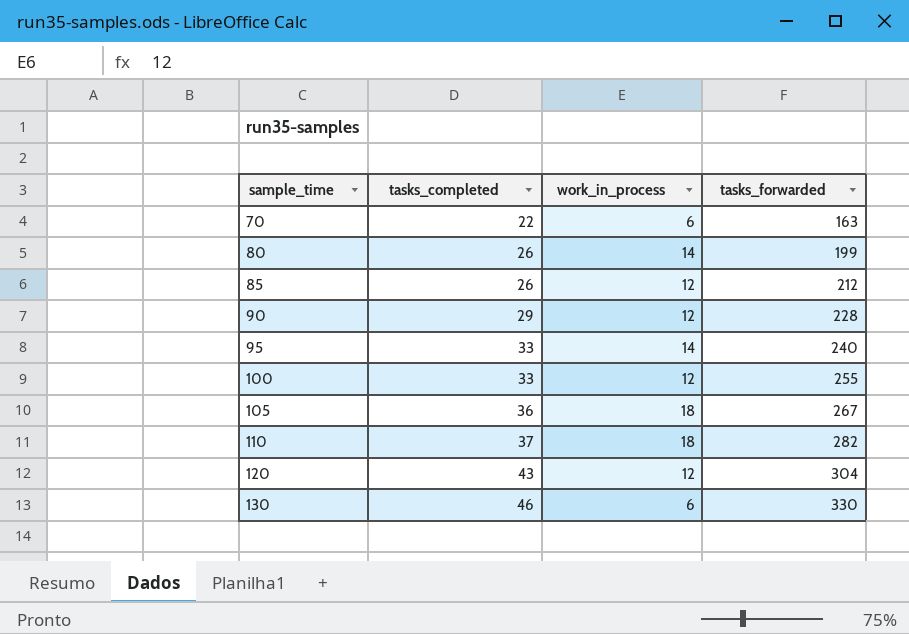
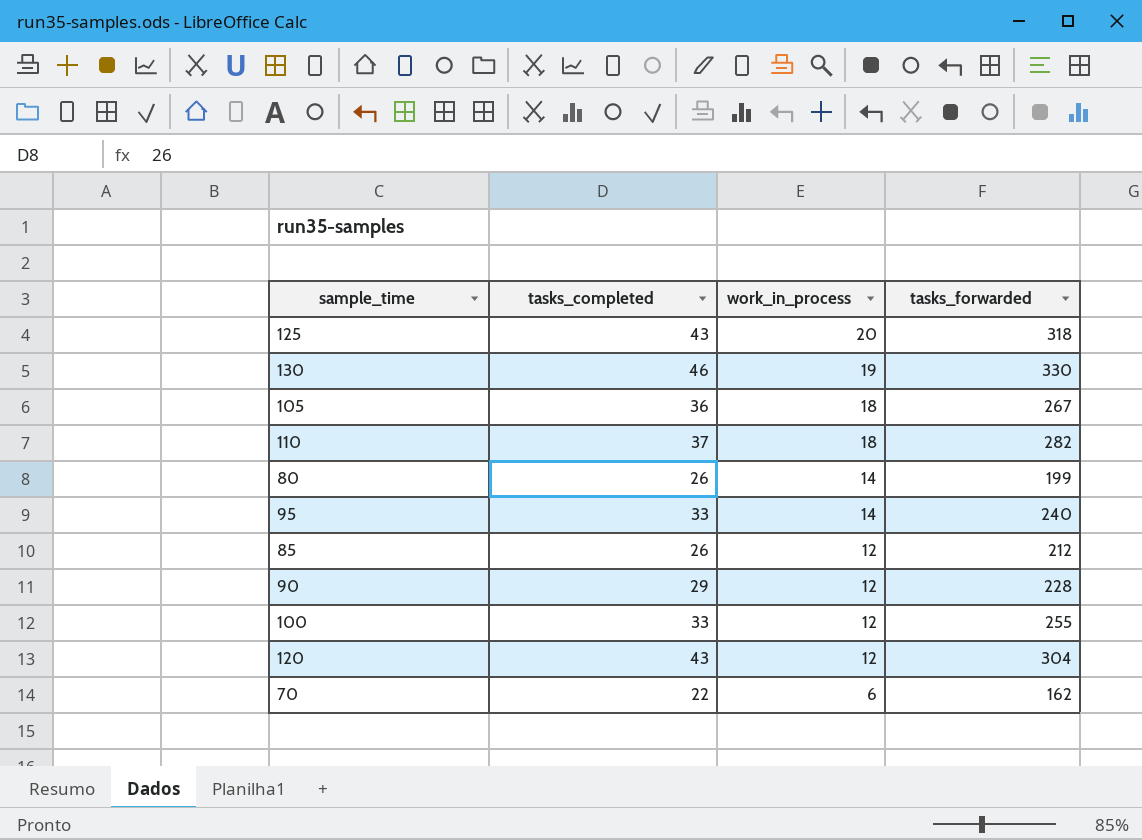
row order: sample_time ascending -> work_in_process descending
row 125: none -> 43 | 20 | 318
130 | work_in_process: 6 -> 19
70 | tasks_forwarded: 163 -> 162

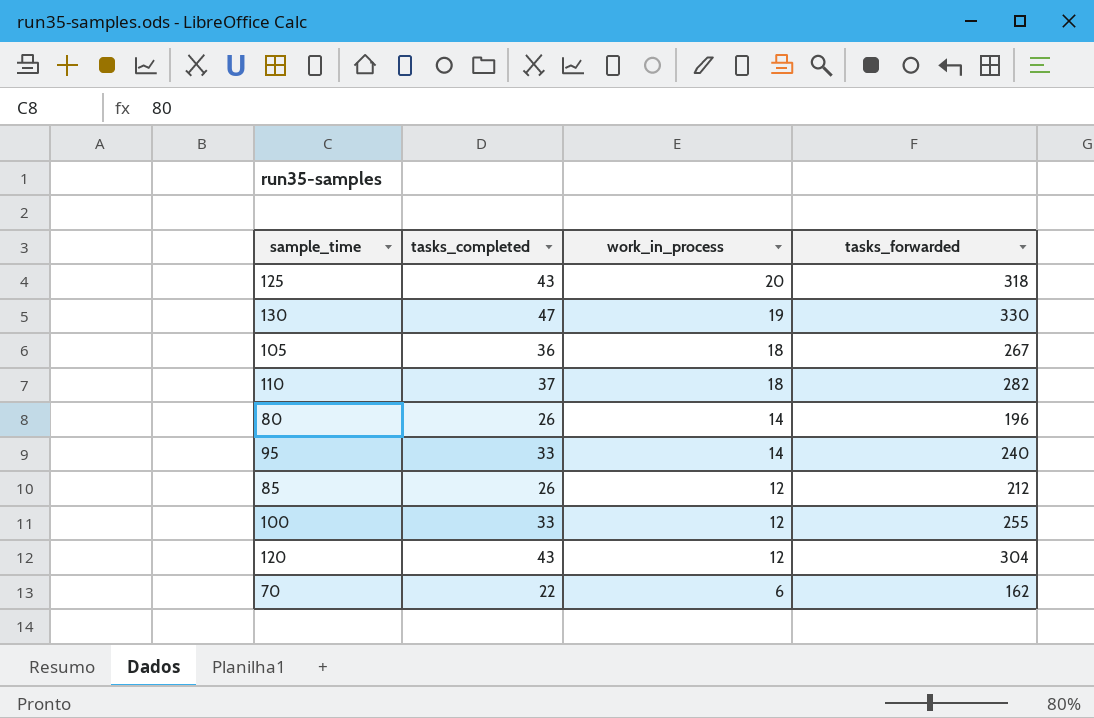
row 90: 29 | 12 | 228 -> none
130 | tasks_completed: 46 -> 47
80 | tasks_forwarded: 199 -> 196

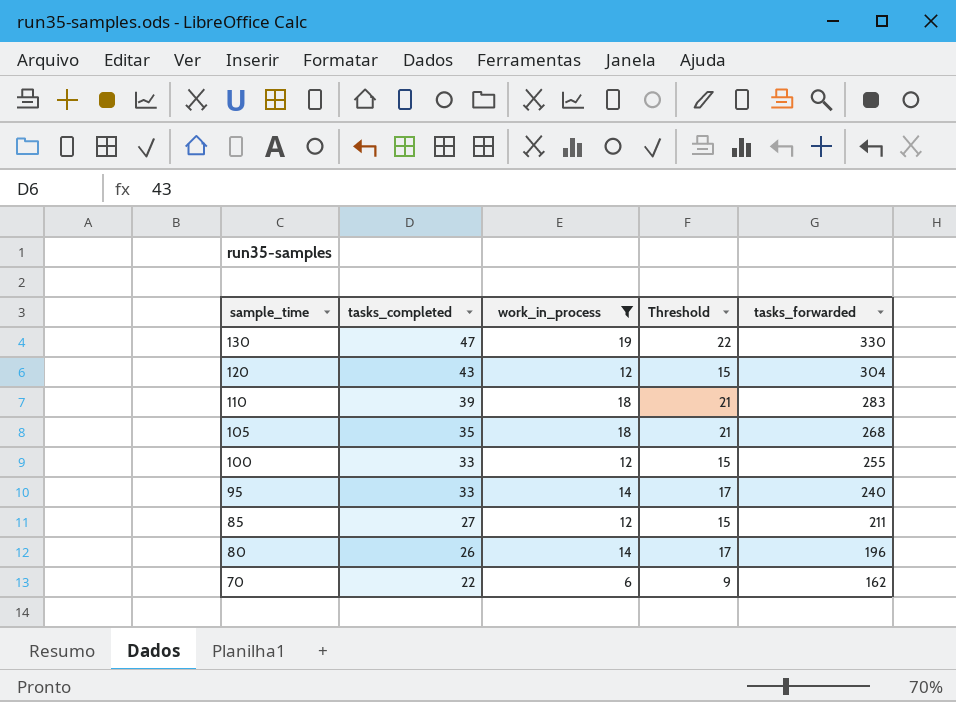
filter: none -> work_in_process != 20
row order: work_in_process descending -> sample_time descending
column Threshold | formula: none -> [work_in_process] + 3
110 | tasks_completed: 37 -> 39
110 | tasks_forwarded: 282 -> 283
105 | tasks_completed: 36 -> 35
105 | tasks_forwarded: 267 -> 268
85 | tasks_completed: 26 -> 27
85 | tasks_forwarded: 212 -> 211

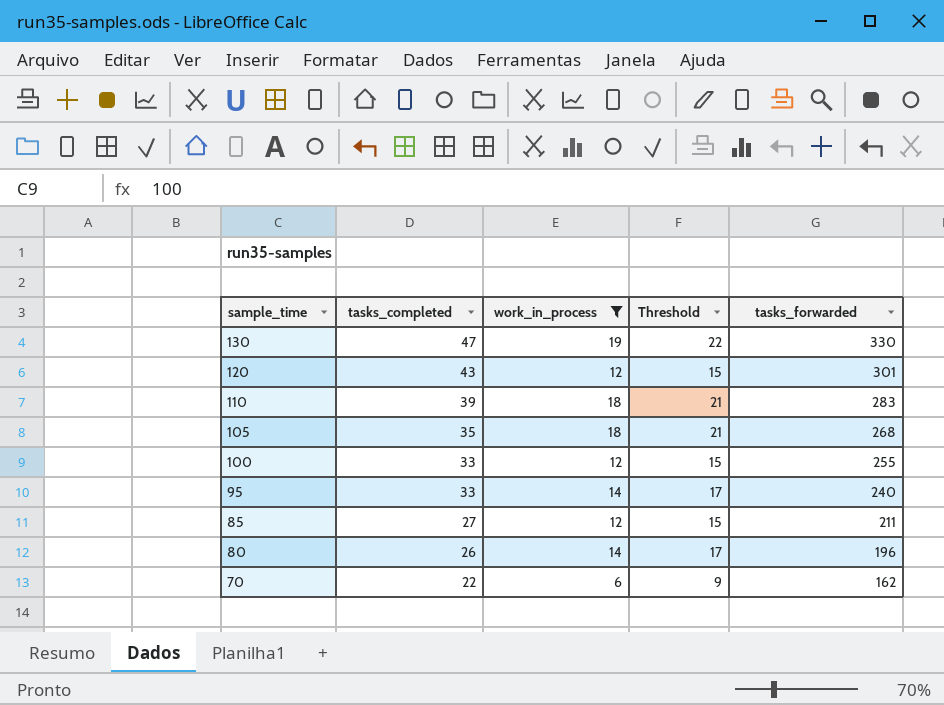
120 | tasks_forwarded: 304 -> 301

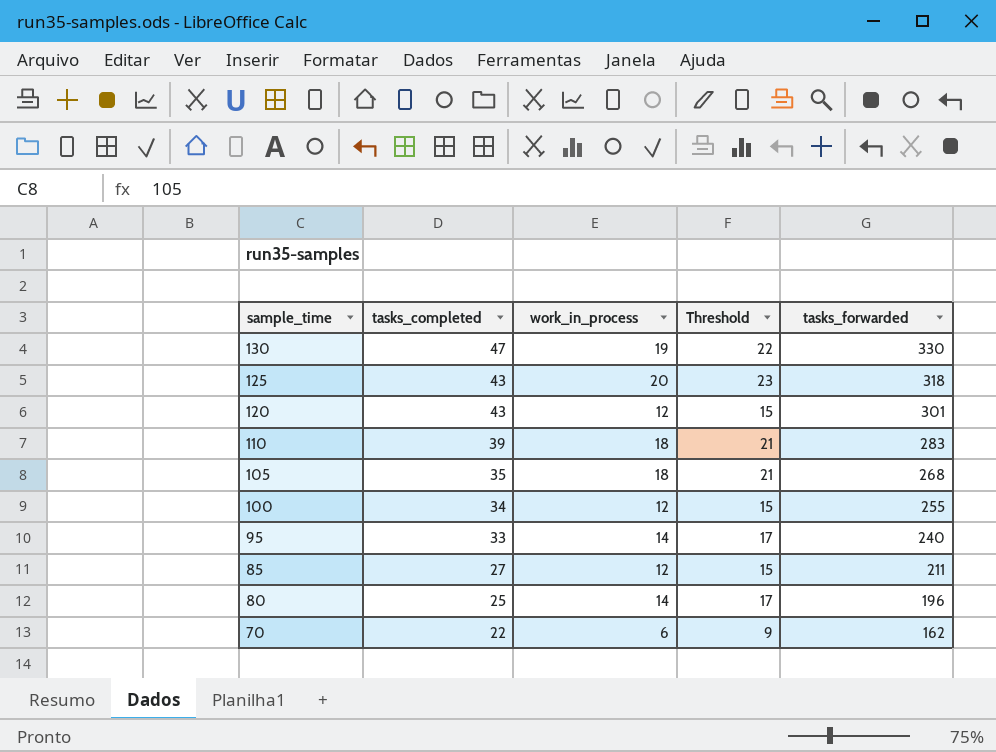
filter: work_in_process != 20 -> none
100 | tasks_completed: 33 -> 34
80 | tasks_completed: 26 -> 25

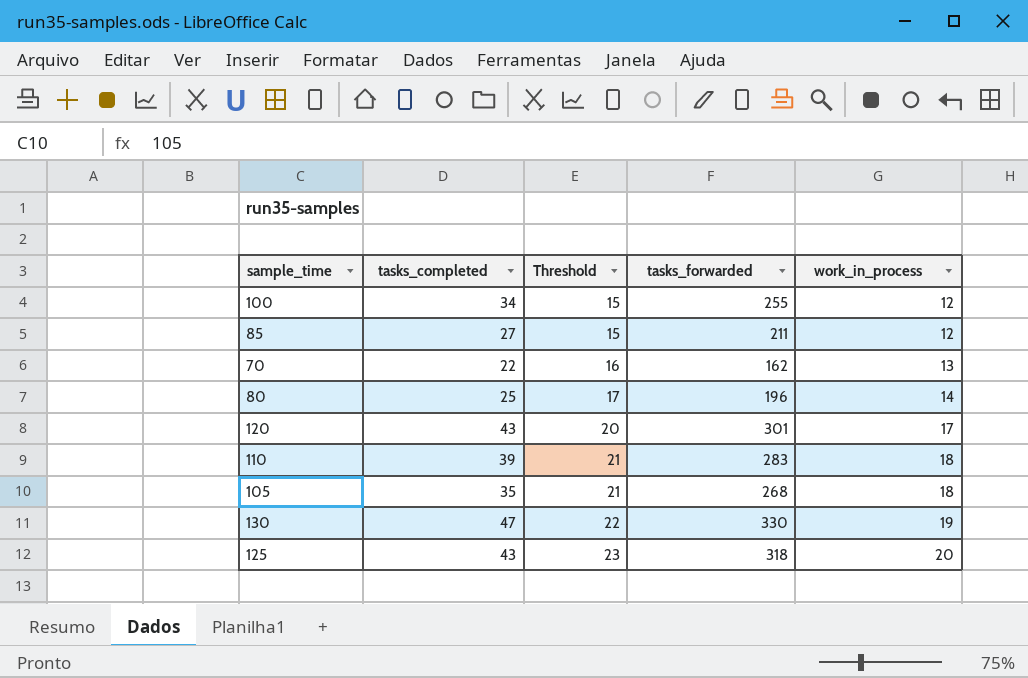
row order: sample_time descending -> Threshold ascending
column work_in_process | position: 3 -> 5
row 95: 33 | 14 | 17 | 240 -> none
70 | Threshold: 9 -> 16
70 | work_in_process: 6 -> 13
120 | Threshold: 15 -> 20
120 | work_in_process: 12 -> 17

